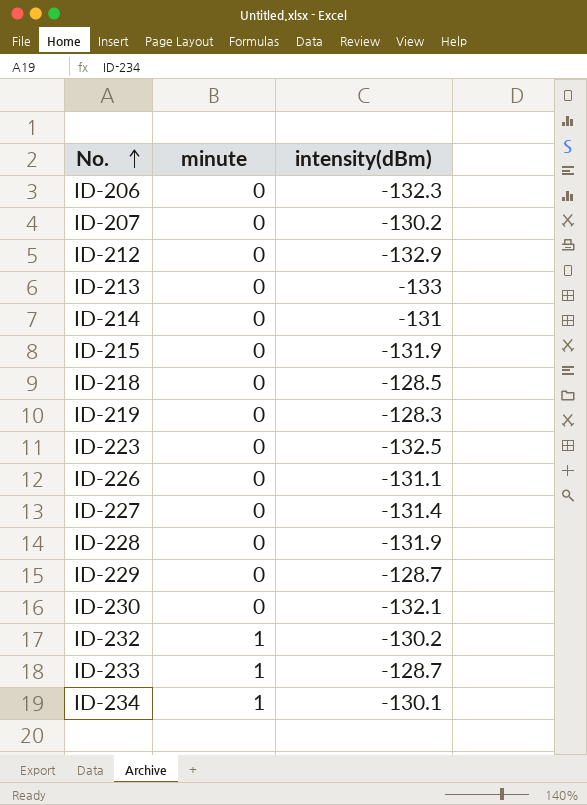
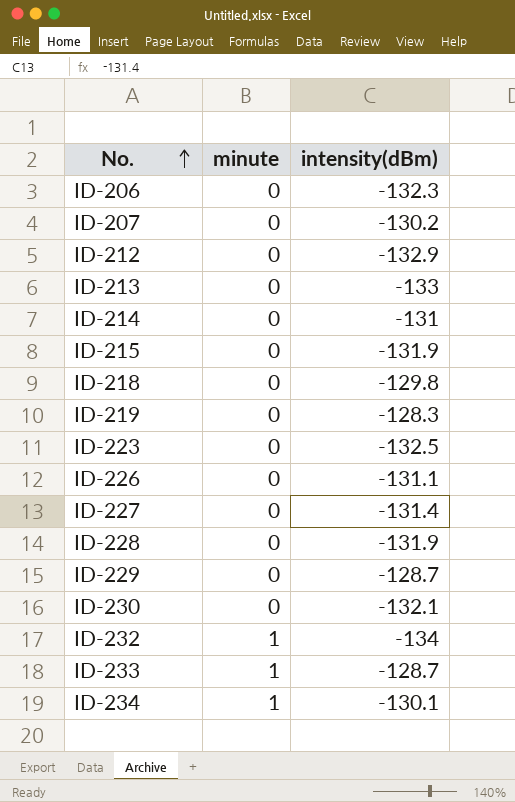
ID-218 | intensity(dBm): -128.5 -> -129.8
ID-232 | intensity(dBm): -130.2 -> -134

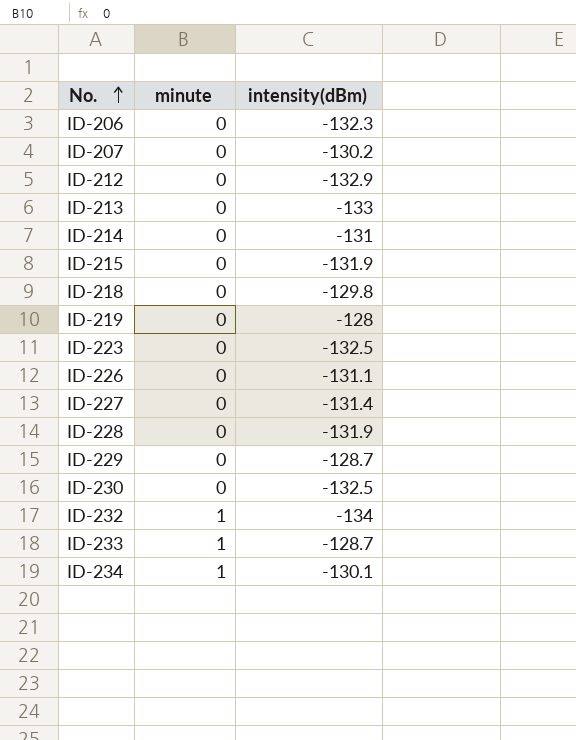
ID-219 | intensity(dBm): -128.3 -> -128
ID-230 | intensity(dBm): -132.1 -> -132.5

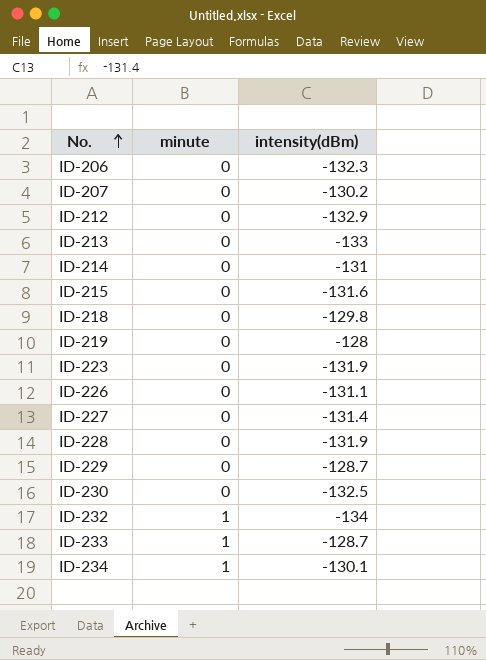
ID-215 | intensity(dBm): -131.9 -> -131.6
ID-223 | intensity(dBm): -132.5 -> -131.9

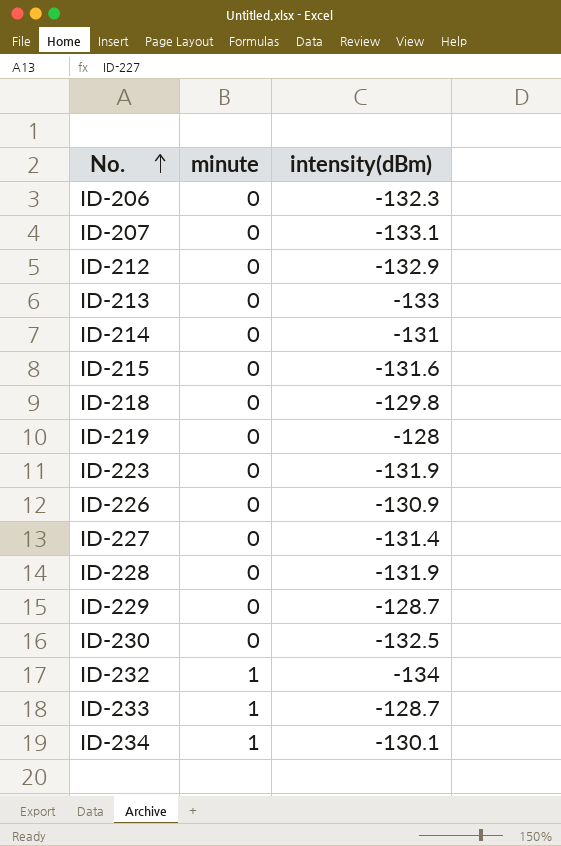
ID-207 | intensity(dBm): -130.2 -> -133.1
ID-226 | intensity(dBm): -131.1 -> -130.9

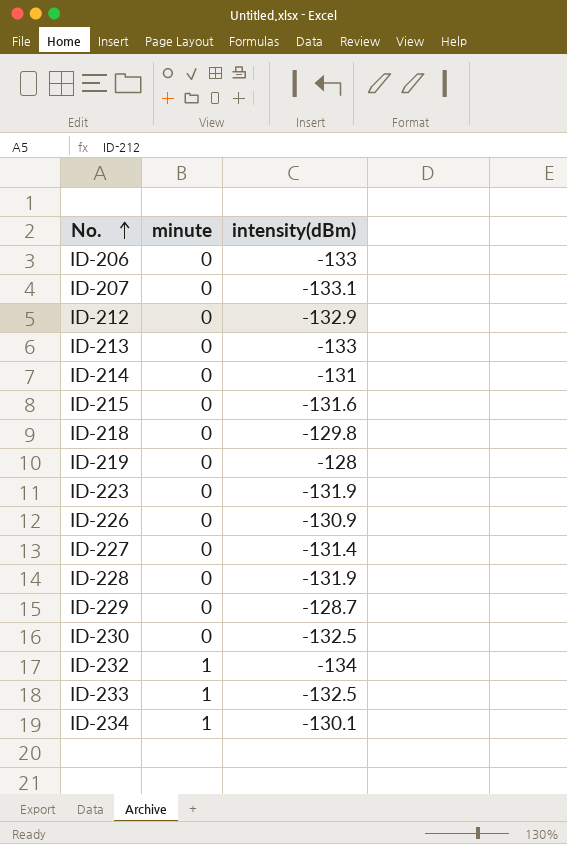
ID-206 | intensity(dBm): -132.3 -> -133
ID-233 | intensity(dBm): -128.7 -> -132.5

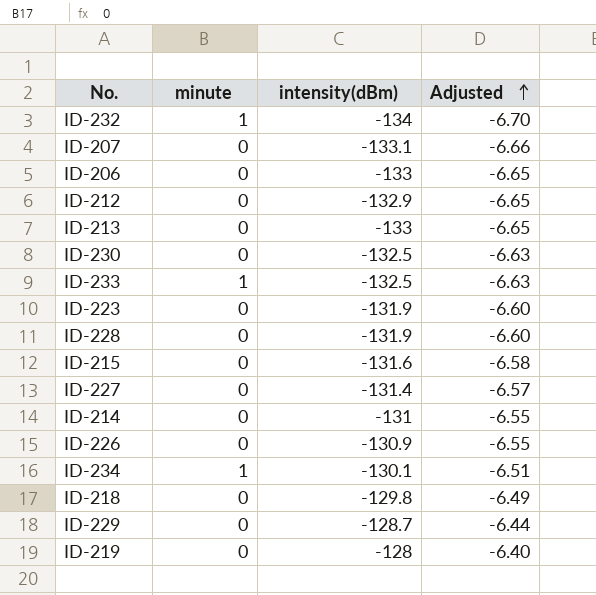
row order: No. ascending -> Adjusted ascending
column Adjusted | formula: none -> [intensity(dBm)] * 0.05

